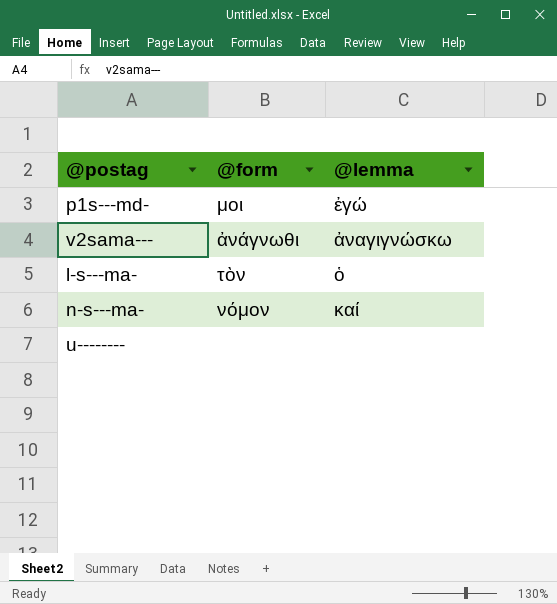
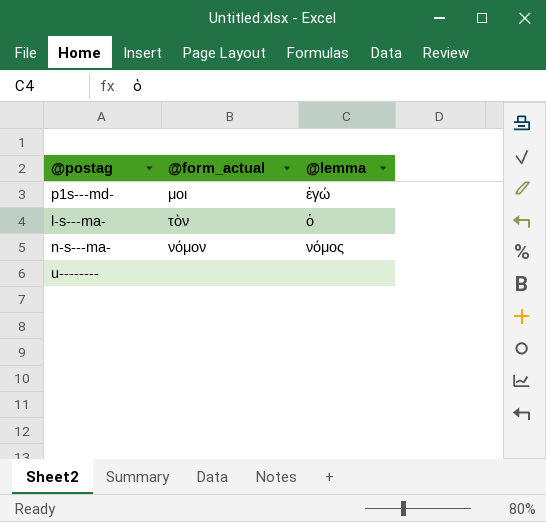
column name: @form -> @form_actual
row v2sama---: ἀνάγνωθι | ἀναγιγνώσκω -> none
n-s---ma- | @lemma: καί -> νόμος

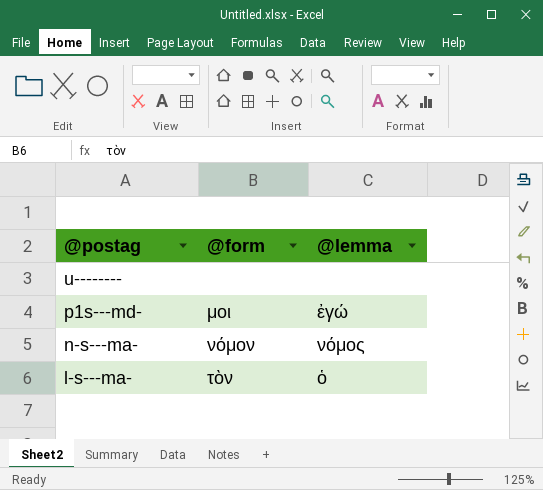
row order: none -> @postag descending
column name: @form_actual -> @form

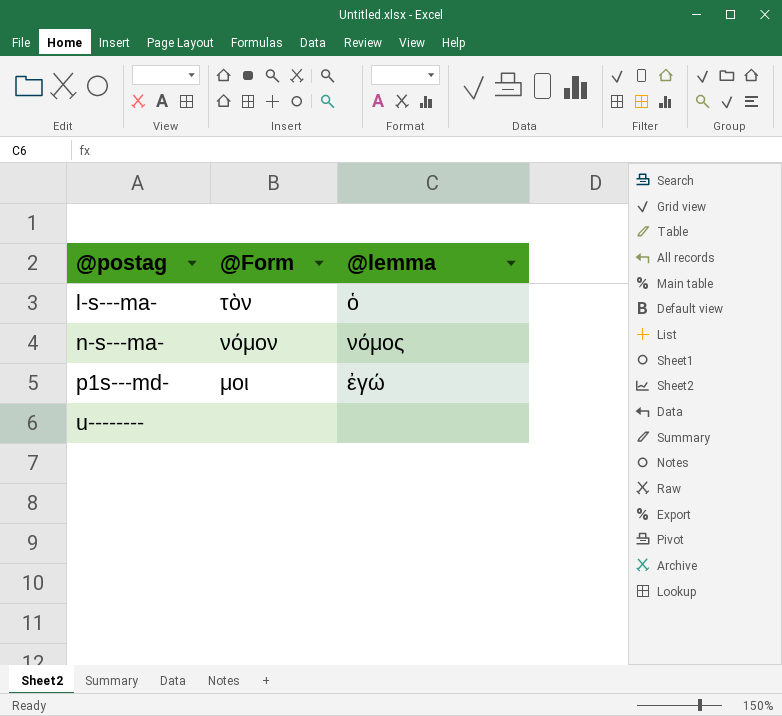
row order: @postag descending -> @postag ascending
column name: @form -> @Form

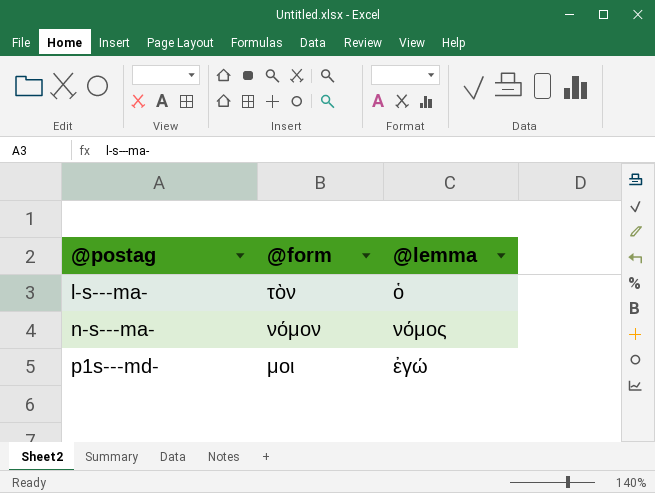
column name: @Form -> @form
row u--------: none | none -> none

